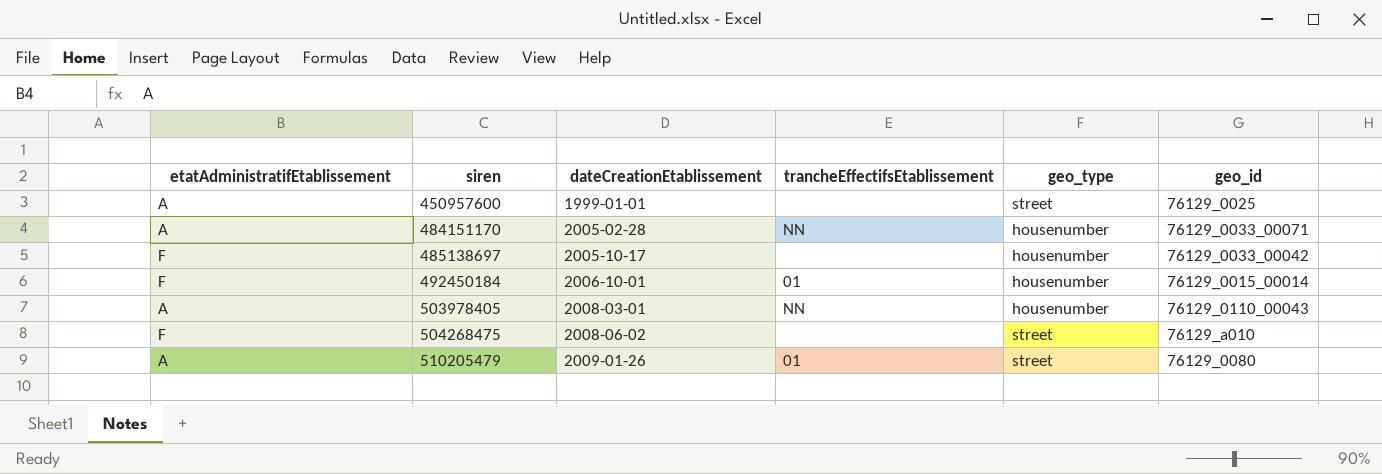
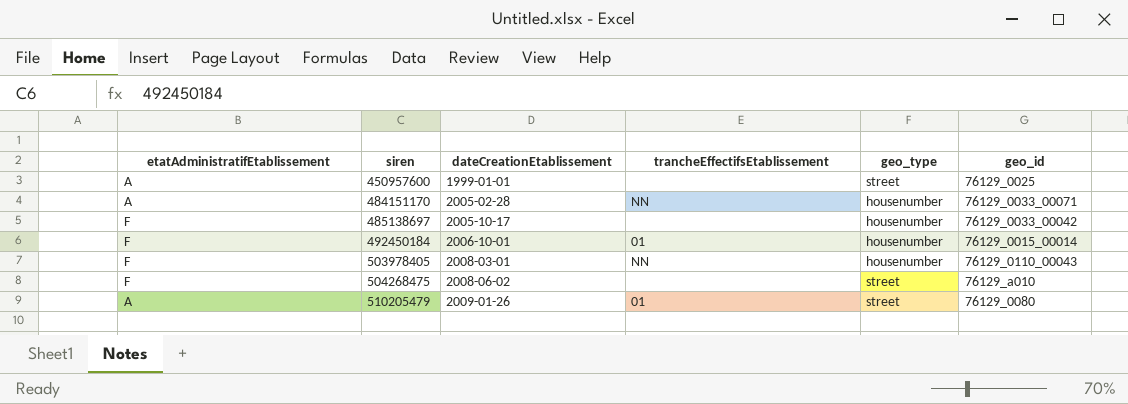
503978405 | etatAdministratifEtablissement: A -> F

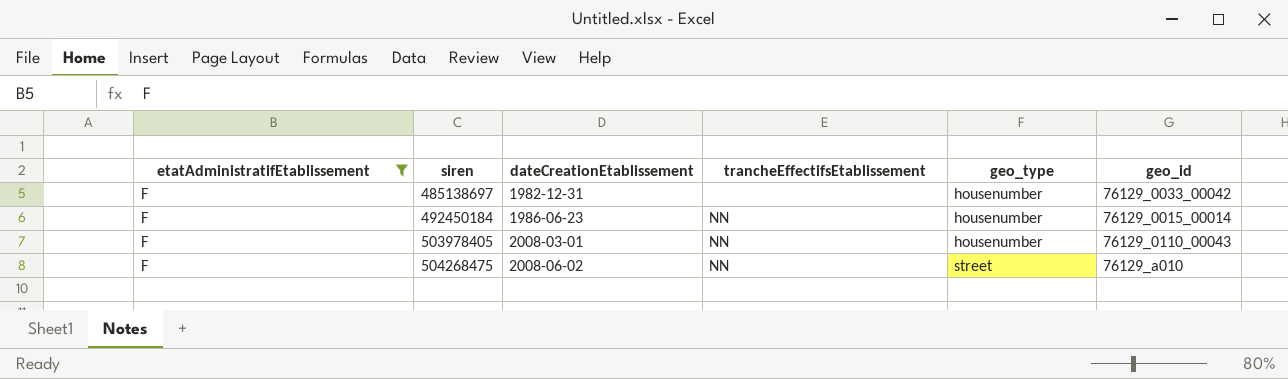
filter: none -> etatAdministratifEtablissement = F
485138697 | dateCreationEtablissement: 2005-10-17 -> 1982-12-31
492450184 | dateCreationEtablissement: 2006-10-01 -> 1986-06-23
492450184 | trancheEffectifsEtablissement: 01 -> NN
504268475 | trancheEffectifsEtablissement: none -> NN

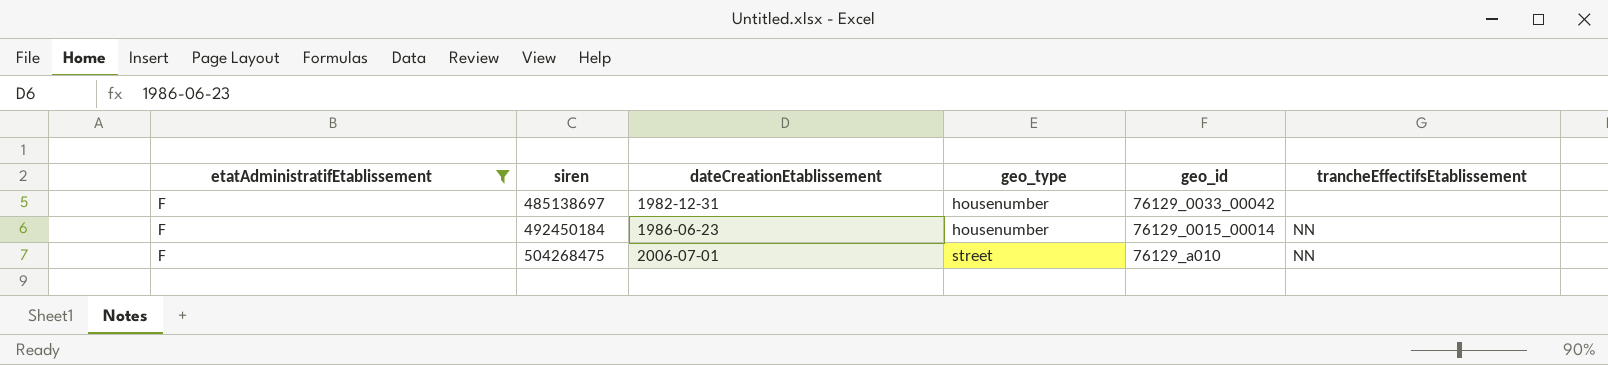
column trancheEffectifsEtablissement | position: 4 -> 6
row 503978405: F | 2008-03-01 | NN | housenumber | 76129_0110_00043 -> none
504268475 | dateCreationEtablissement: 2008-06-02 -> 2006-07-01

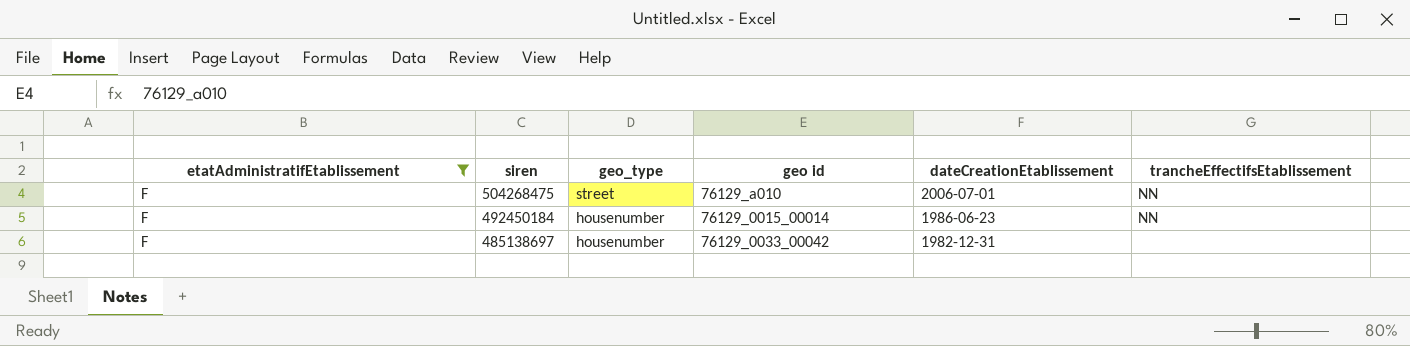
row order: siren ascending -> siren descending
column name: geo_id -> geo id
column dateCreationEtablissement | position: 3 -> 5

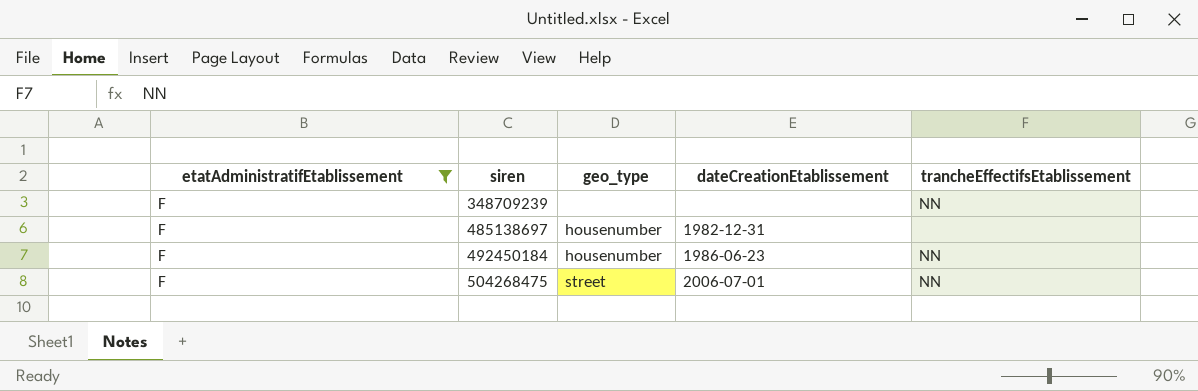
row order: siren descending -> siren ascending
column geo id | position: 4 -> none
row 348709239: none -> F | none | none | NN

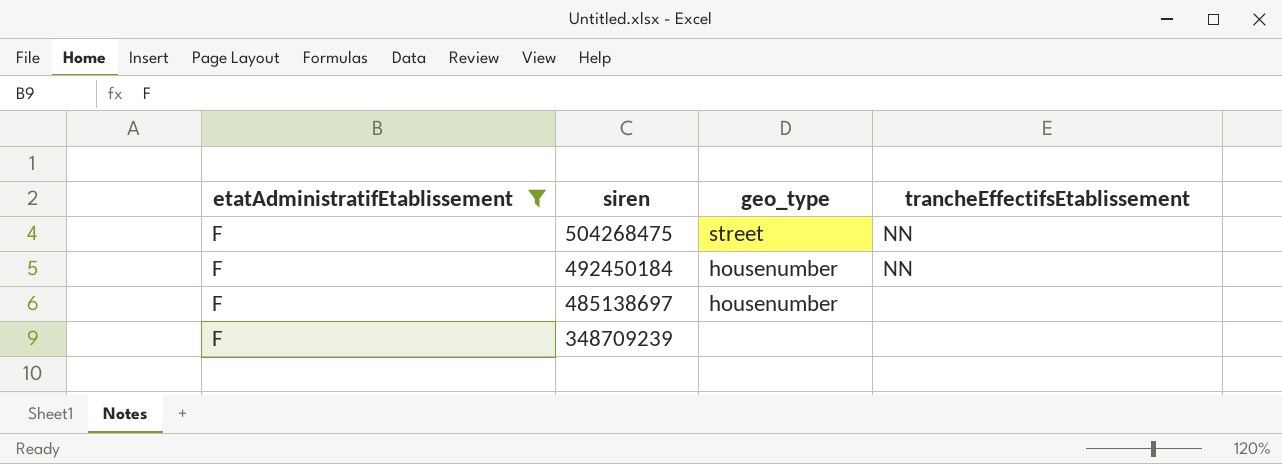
row order: siren ascending -> siren descending
column dateCreationEtablissement | position: 4 -> none
348709239 | trancheEffectifsEtablissement: NN -> none

